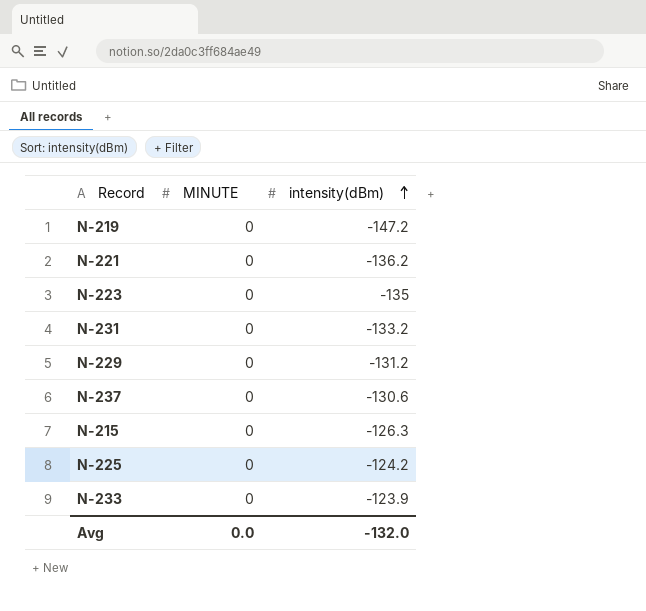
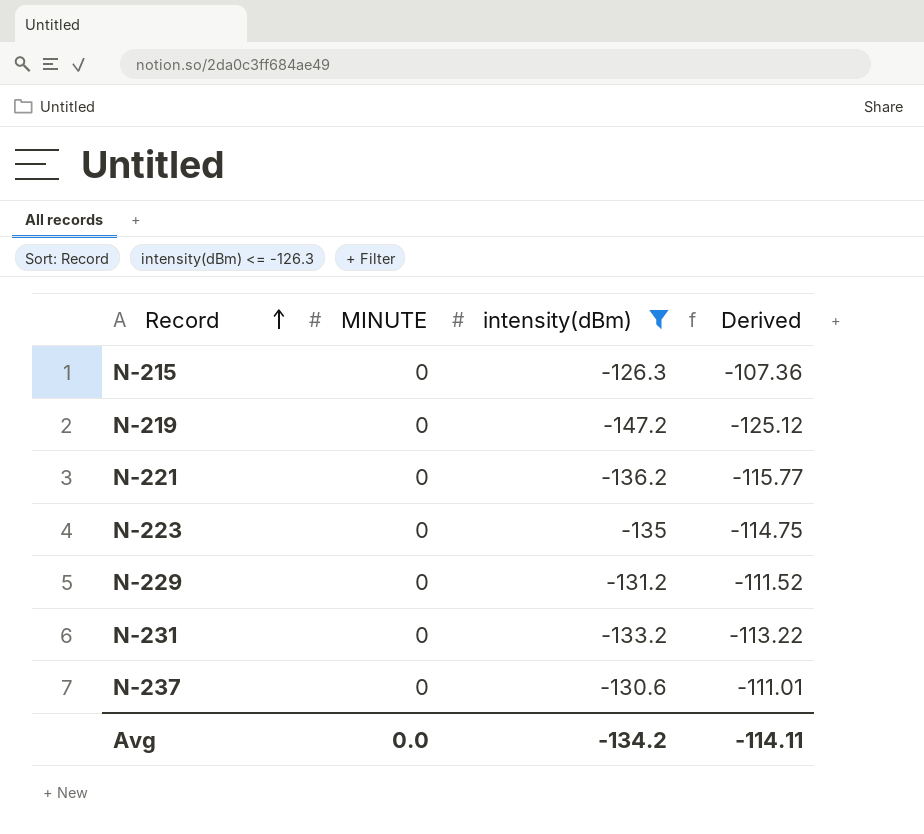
filter: none -> intensity(dBm) <= -126.3
row order: intensity(dBm) ascending -> Record ascending
column Derived | formula: none -> [intensity(dBm)] * 0.85
Avg | intensity(dBm): -132.0 -> -134.2

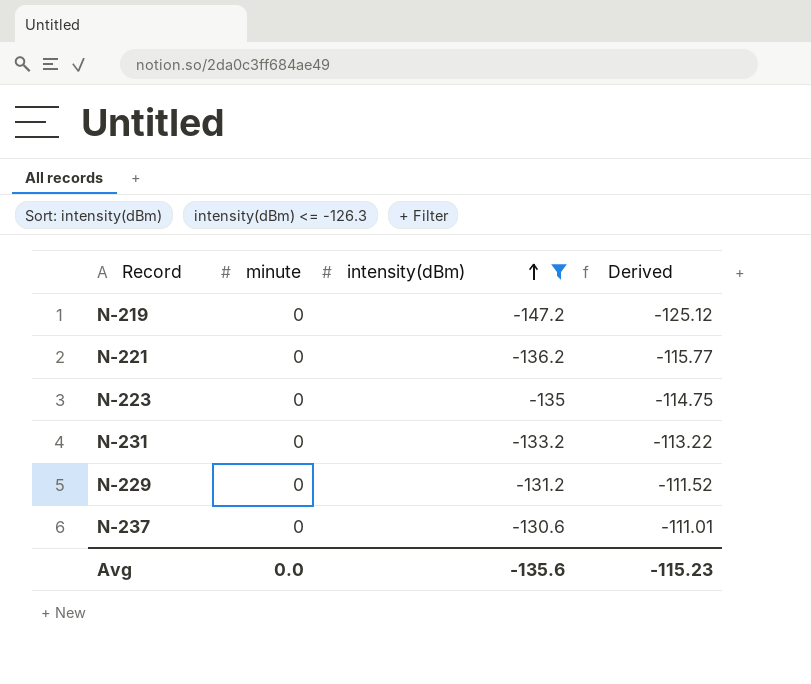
row order: Record ascending -> intensity(dBm) ascending
column name: MINUTE -> minute
row N-215: 0 | -126.3 | -107.36 -> none
Avg | intensity(dBm): -134.2 -> -135.6
Avg | Derived: -114.11 -> -115.23

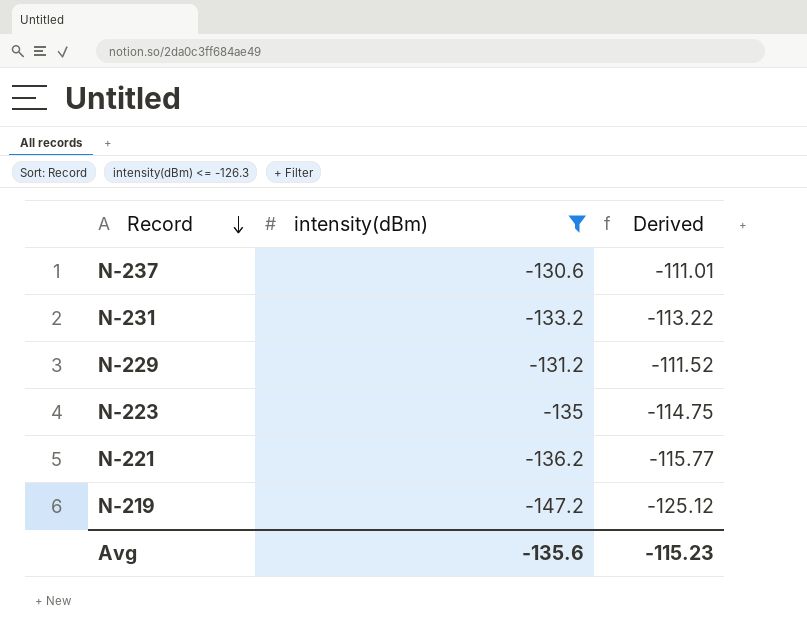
row order: intensity(dBm) ascending -> Record descending
column minute | position: 2 -> none

